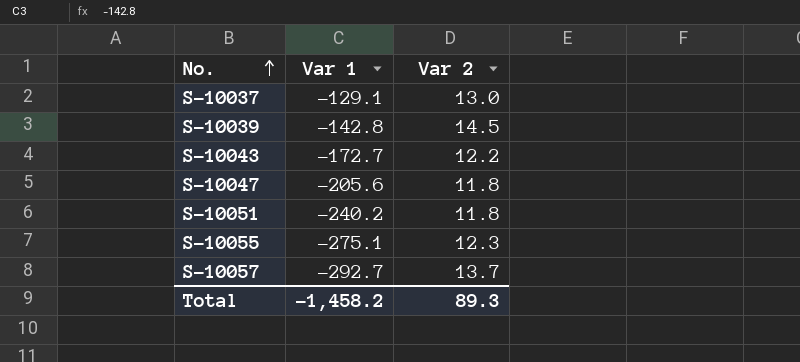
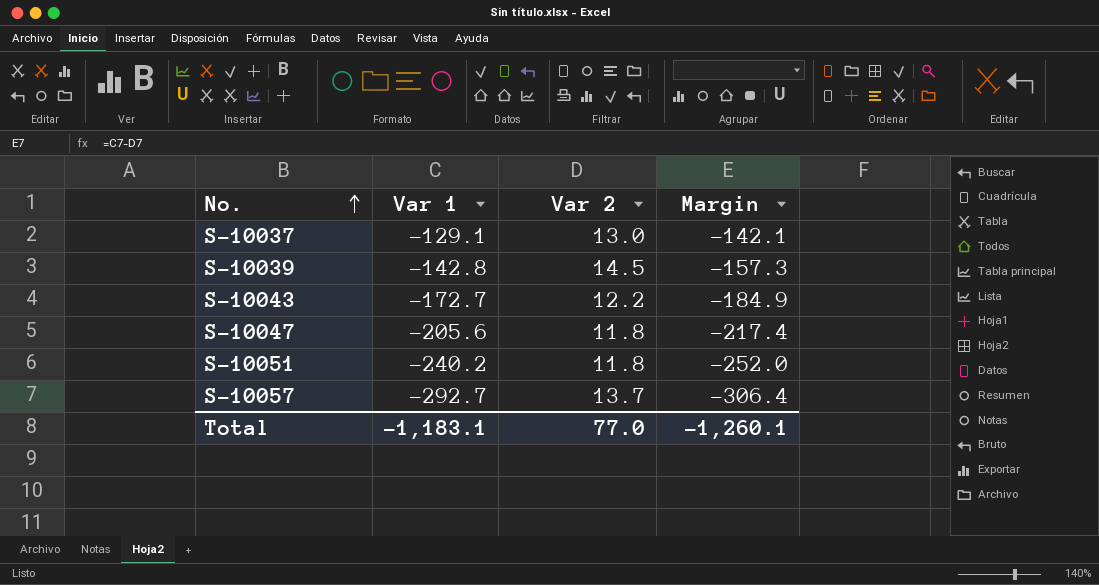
column Margin | formula: none -> [Var 1] - [Var 2]
row S-10055: -275.1 | 12.3 -> none
Total | Var 1: -1,458.2 -> -1,183.1
Total | Var 2: 89.3 -> 77.0

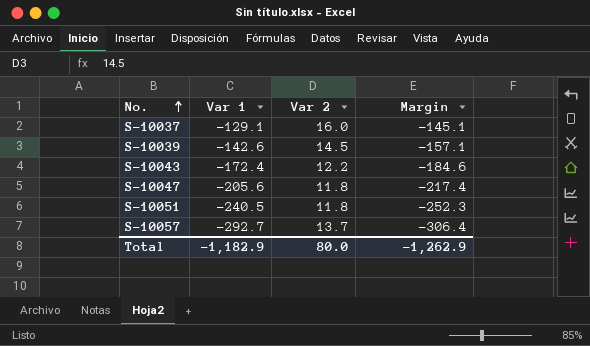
S-10037 | Var 2: 13.0 -> 16.0
S-10037 | Margin: -142.1 -> -145.1
S-10039 | Var 1: -142.8 -> -142.6
S-10039 | Margin: -157.3 -> -157.1
S-10043 | Var 1: -172.7 -> -172.4
S-10043 | Margin: -184.9 -> -184.6
S-10051 | Var 1: -240.2 -> -240.5
S-10051 | Margin: -252.0 -> -252.3
Total | Var 1: -1,183.1 -> -1,182.9
Total | Var 2: 77.0 -> 80.0
Total | Margin: -1,260.1 -> -1,262.9

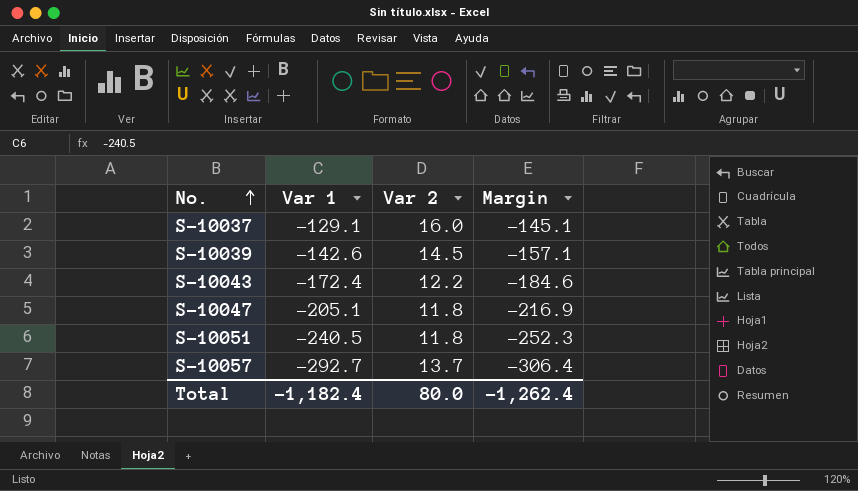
S-10047 | Var 1: -205.6 -> -205.1
S-10047 | Margin: -217.4 -> -216.9
Total | Var 1: -1,182.9 -> -1,182.4
Total | Margin: -1,262.9 -> -1,262.4

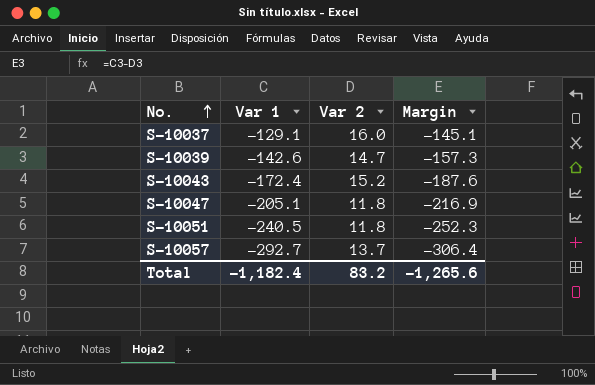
S-10039 | Var 2: 14.5 -> 14.7
S-10039 | Margin: -157.1 -> -157.3
S-10043 | Var 2: 12.2 -> 15.2
S-10043 | Margin: -184.6 -> -187.6
Total | Var 2: 80.0 -> 83.2
Total | Margin: -1,262.4 -> -1,265.6

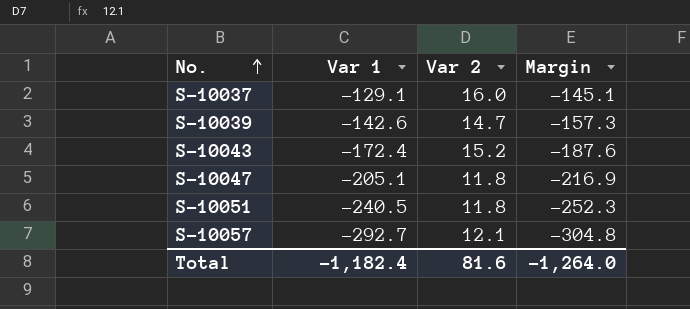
S-10057 | Var 2: 13.7 -> 12.1
S-10057 | Margin: -306.4 -> -304.8
Total | Var 2: 83.2 -> 81.6
Total | Margin: -1,265.6 -> -1,264.0

